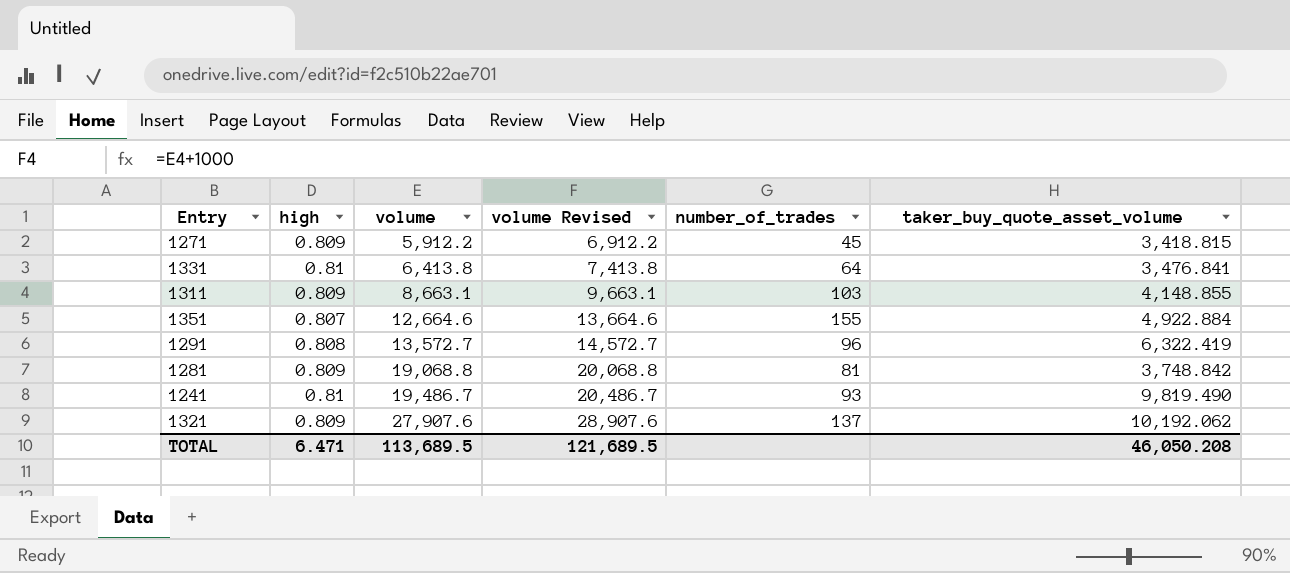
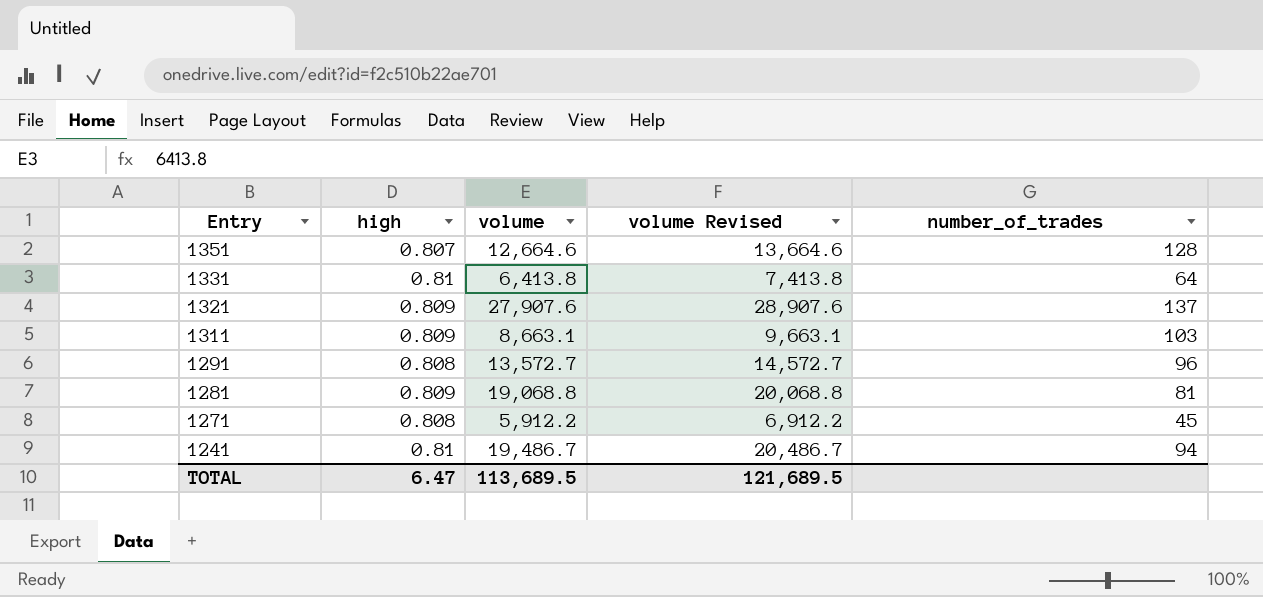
row order: volume ascending -> Entry descending
column taker_buy_quote_asset_volume | position: 6 -> none
1351 | number_of_trades: 155 -> 128
1271 | high: 0.809 -> 0.808
1241 | number_of_trades: 93 -> 94
TOTAL | high: 6.471 -> 6.47

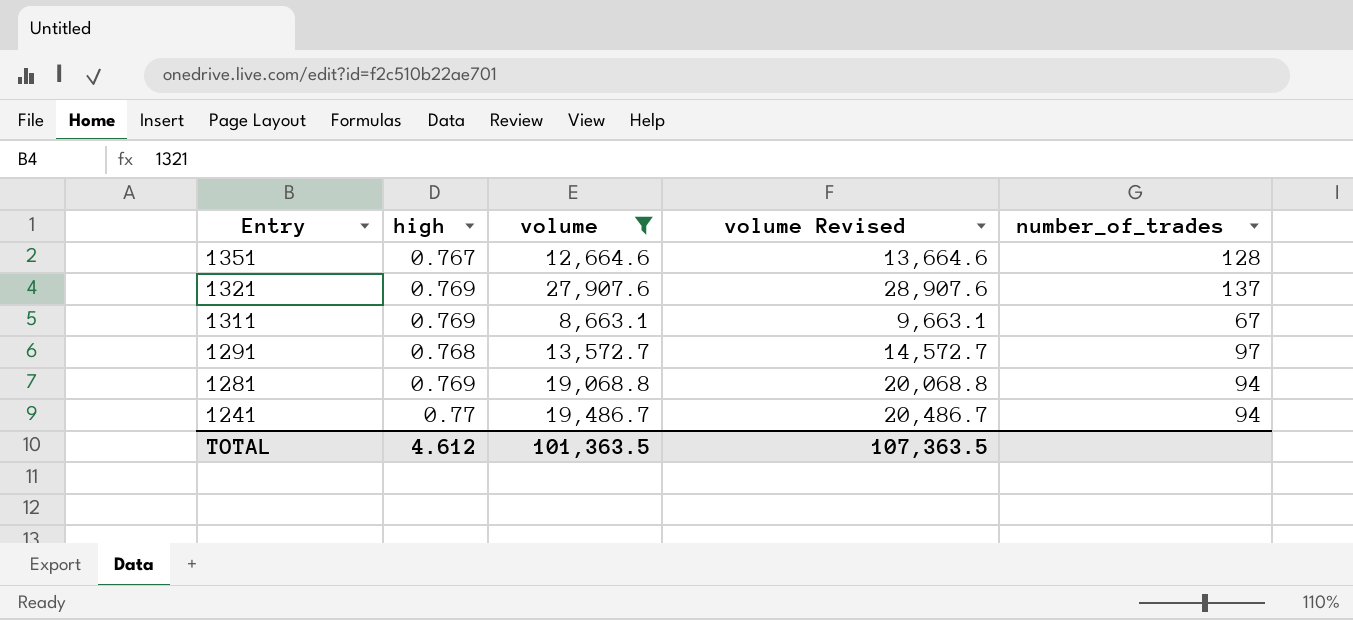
filter: none -> volume >= 8,663.1
1351 | high: 0.807 -> 0.767
1321 | high: 0.809 -> 0.769
1311 | high: 0.809 -> 0.769
1311 | number_of_trades: 103 -> 67
1291 | high: 0.808 -> 0.768
1291 | number_of_trades: 96 -> 97
1281 | high: 0.809 -> 0.769
1281 | number_of_trades: 81 -> 94
1241 | high: 0.81 -> 0.77
TOTAL | high: 6.47 -> 4.612
TOTAL | volume: 113,689.5 -> 101,363.5
TOTAL | volume Revised: 121,689.5 -> 107,363.5

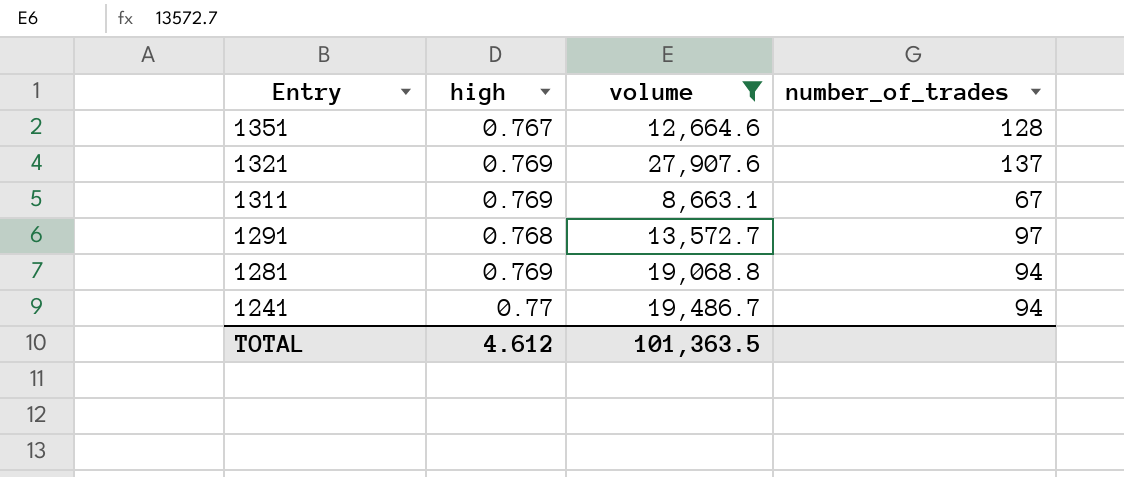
column volume Revised | formula: [volume] + 1000 -> none

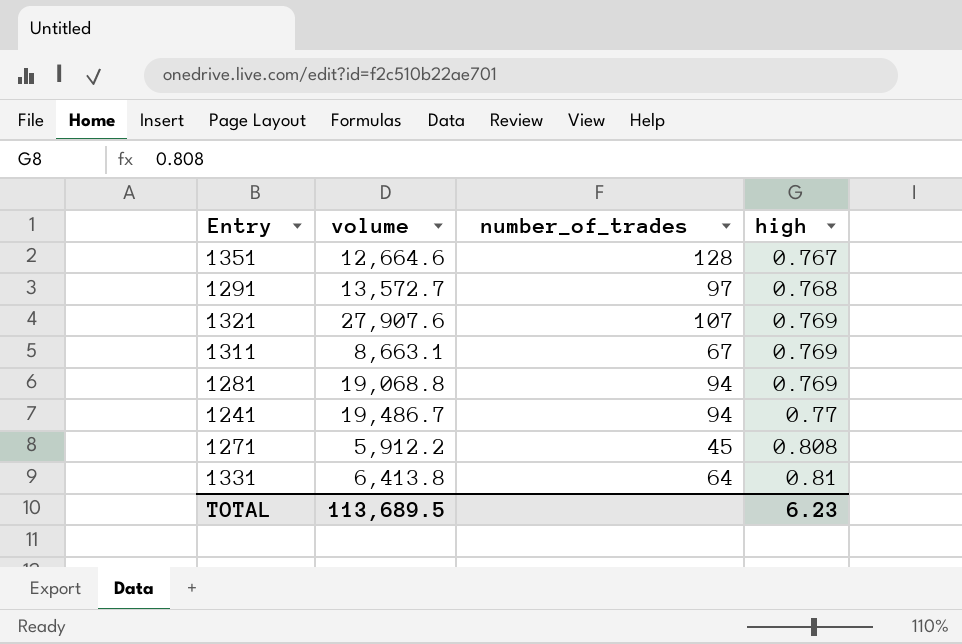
filter: volume >= 8,663.1 -> none
row order: Entry descending -> high ascending
column high | position: 2 -> 4
1321 | number_of_trades: 137 -> 107
TOTAL | volume: 101,363.5 -> 113,689.5
TOTAL | high: 4.612 -> 6.23

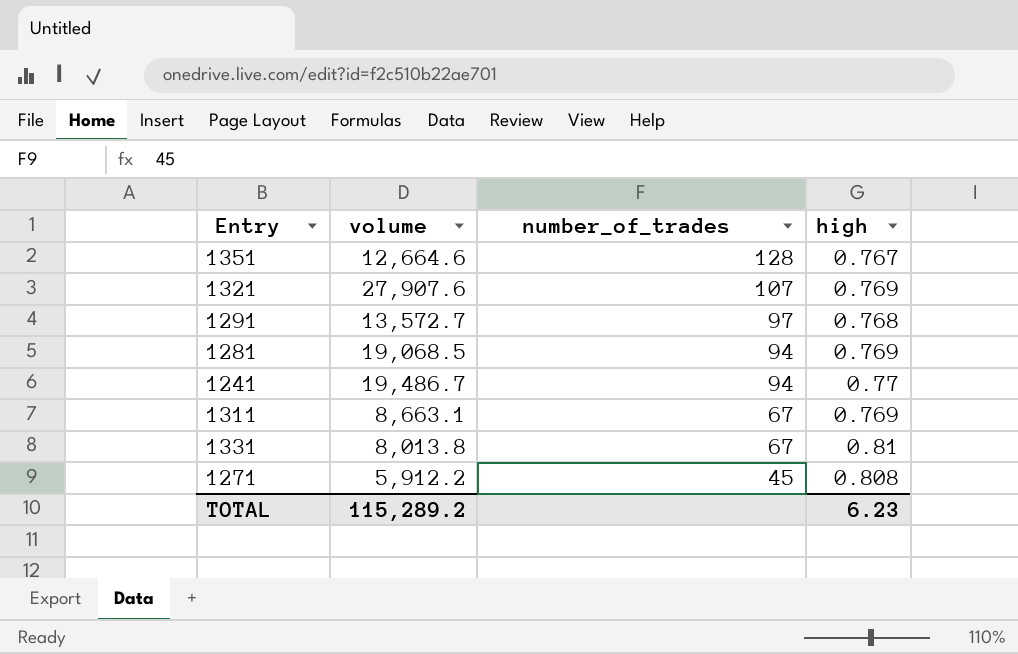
row order: high ascending -> number_of_trades descending
1281 | volume: 19,068.8 -> 19,068.5
1331 | volume: 6,413.8 -> 8,013.8
1331 | number_of_trades: 64 -> 67
TOTAL | volume: 113,689.5 -> 115,289.2

